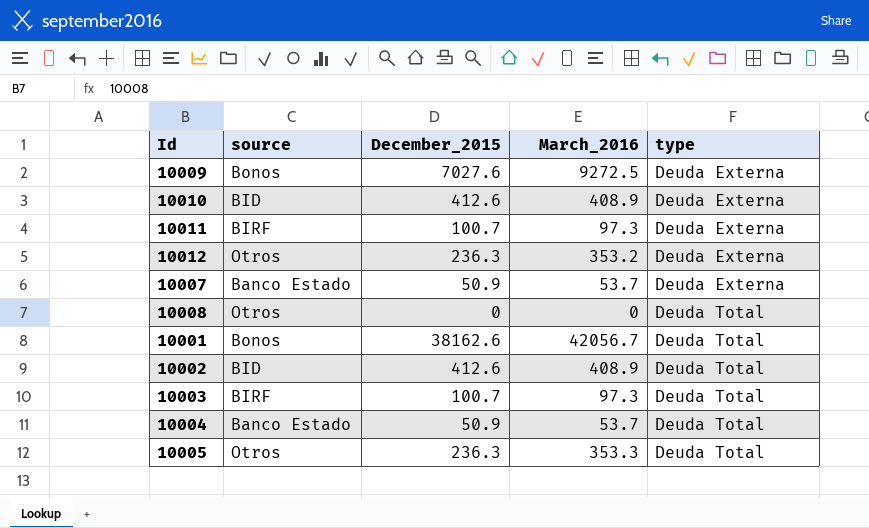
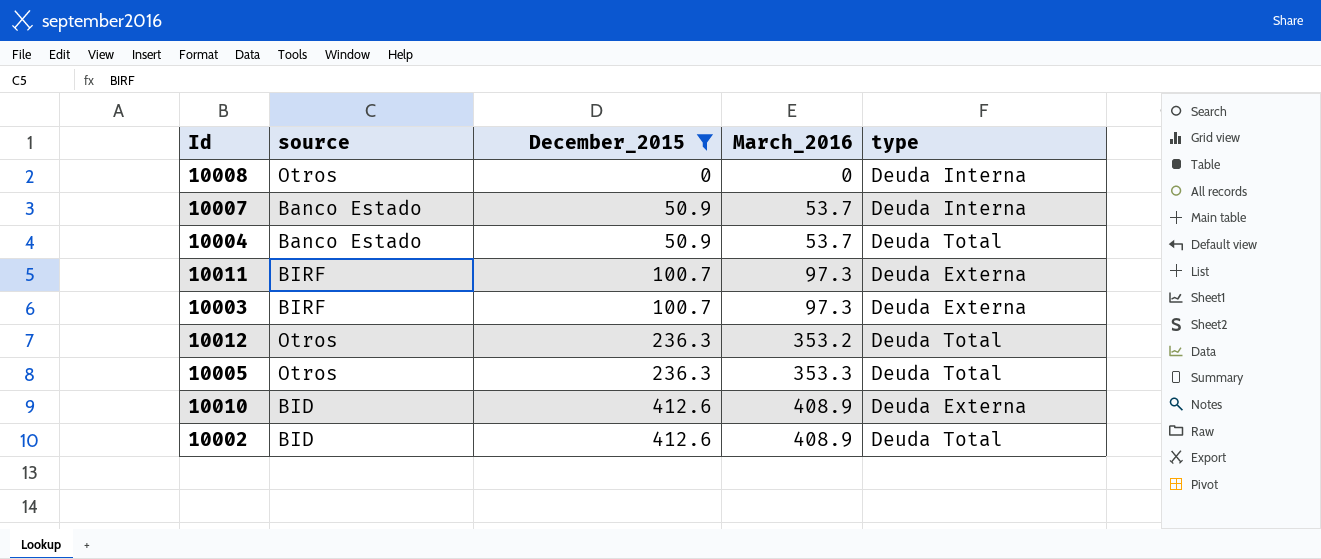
filter: none -> December_2015 <= 412.6
row order: type ascending -> December_2015 ascending
10008 | type: Deuda Total -> Deuda Interna
10007 | type: Deuda Externa -> Deuda Interna
10003 | type: Deuda Total -> Deuda Externa
10012 | type: Deuda Externa -> Deuda Total

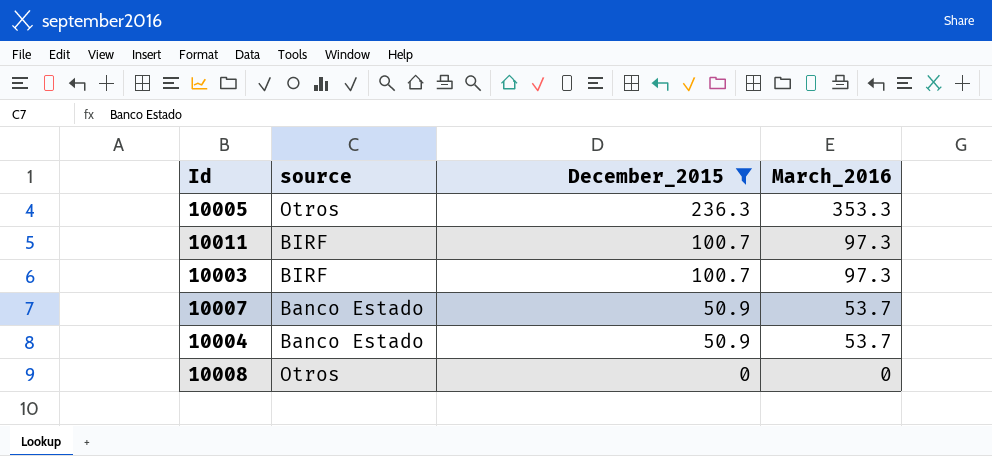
row order: December_2015 ascending -> December_2015 descending
column type | position: 5 -> none
row 10012: Otros | 236.3 | 353.2 | Deuda Total -> none
row 10010: BID | 412.6 | 408.9 | Deuda Externa -> none
row 10002: BID | 412.6 | 408.9 | Deuda Total -> none

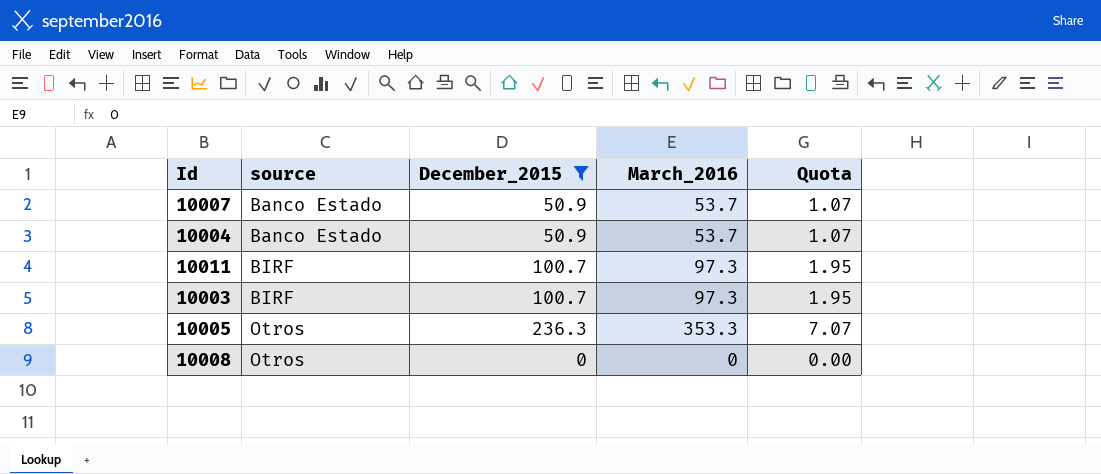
row order: December_2015 descending -> source ascending
column Quota | formula: none -> [March_2016] * 0.02

